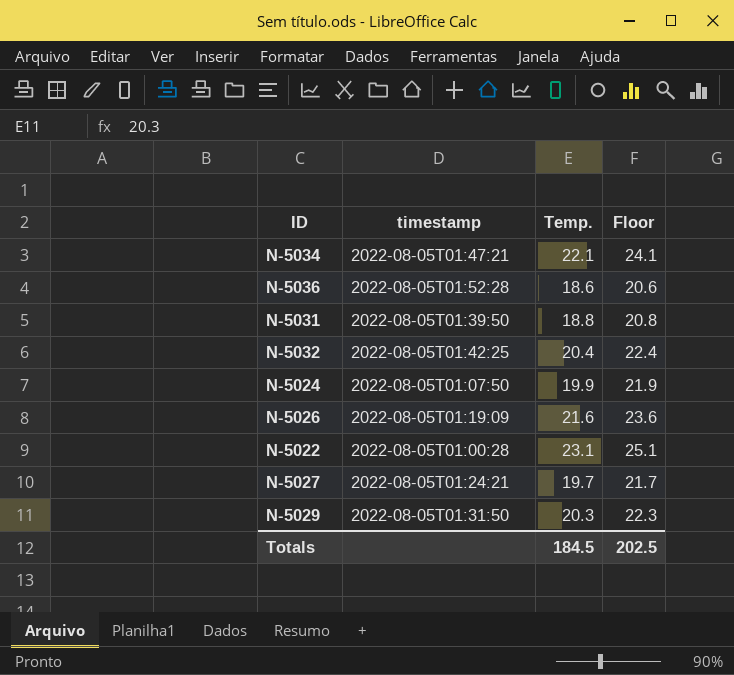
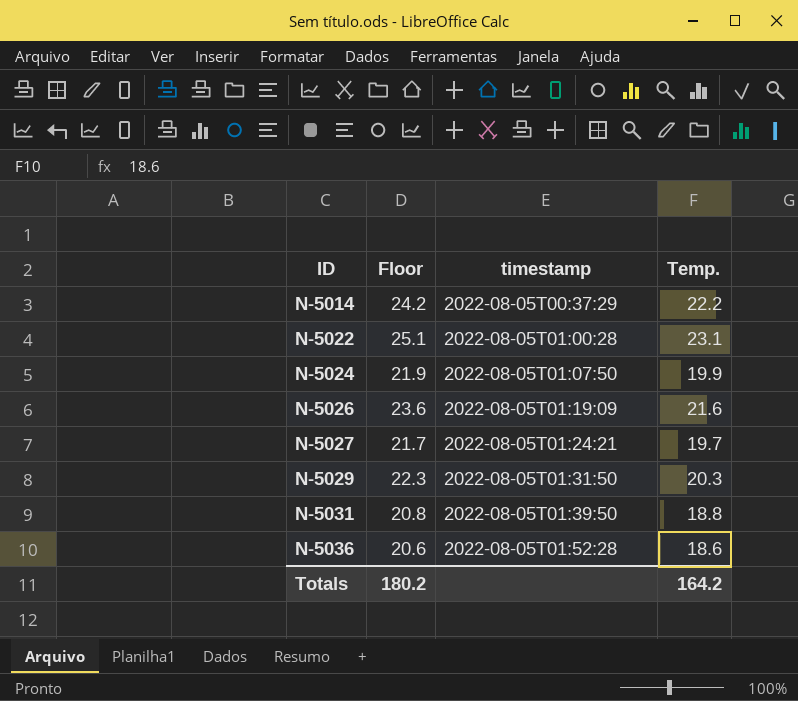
row order: none -> ID ascending
column Floor | position: 4 -> 2
row N-5034: 2022-08-05T01:47:21 | 22.1 | 24.1 -> none
row N-5032: 2022-08-05T01:42:25 | 20.4 | 22.4 -> none
row N-5014: none -> 24.2 | 2022-08-05T00:37:29 | 22.2
Totals | Floor: 202.5 -> 180.2
Totals | Temp.: 184.5 -> 164.2

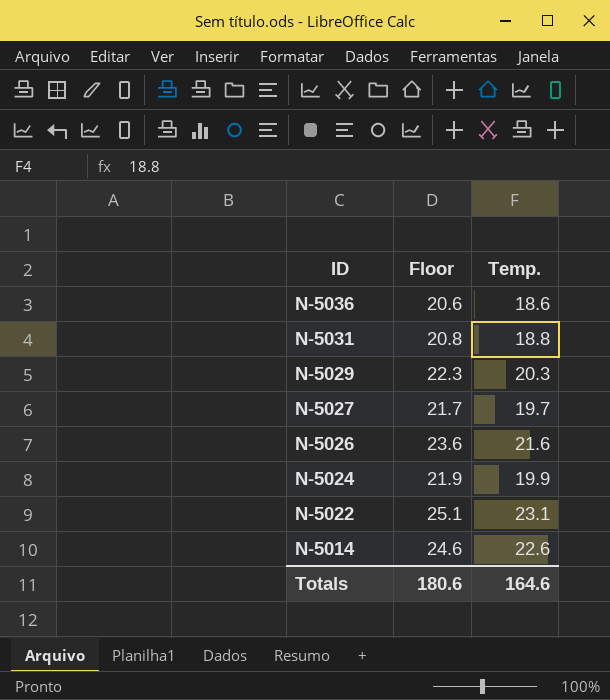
row order: ID ascending -> ID descending
column timestamp | position: 3 -> none
N-5014 | Floor: 24.2 -> 24.6
N-5014 | Temp.: 22.2 -> 22.6
Totals | Floor: 180.2 -> 180.6
Totals | Temp.: 164.2 -> 164.6

